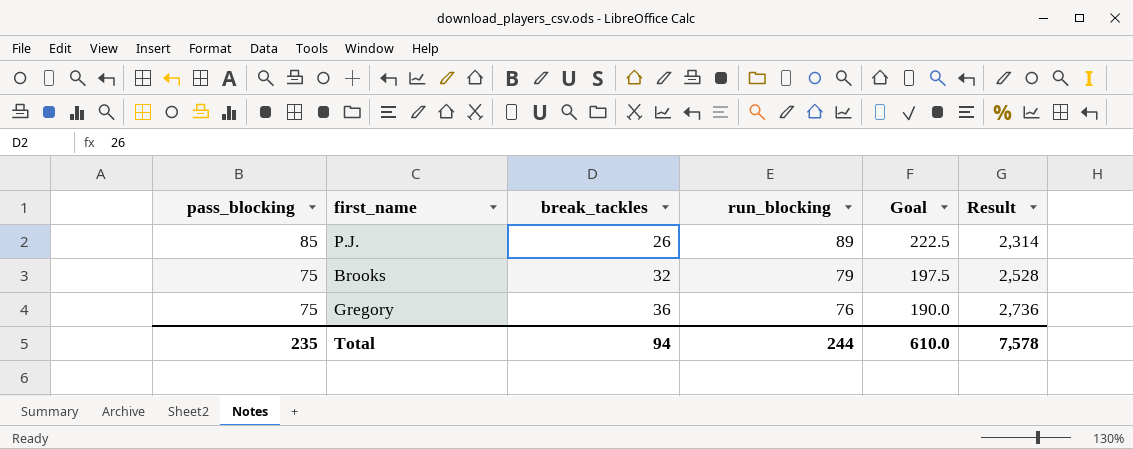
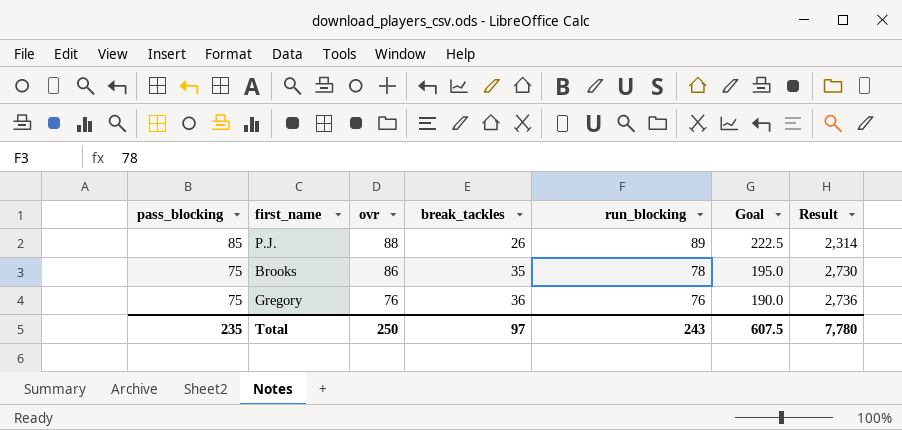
column ovr | position: none -> 3
Brooks | break_tackles: 32 -> 35
Brooks | run_blocking: 79 -> 78
Brooks | Goal: 197.5 -> 195.0
Brooks | Result: 2,528 -> 2,730
Total | break_tackles: 94 -> 97
Total | run_blocking: 244 -> 243
Total | Goal: 610.0 -> 607.5
Total | Result: 7,578 -> 7,780

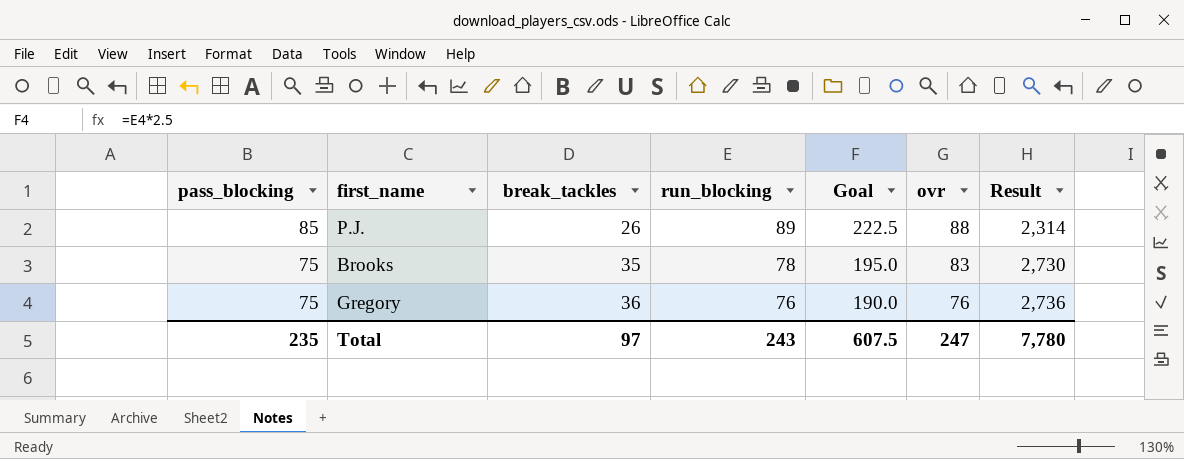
column ovr | position: 3 -> 6
Brooks | ovr: 86 -> 83
Total | ovr: 250 -> 247

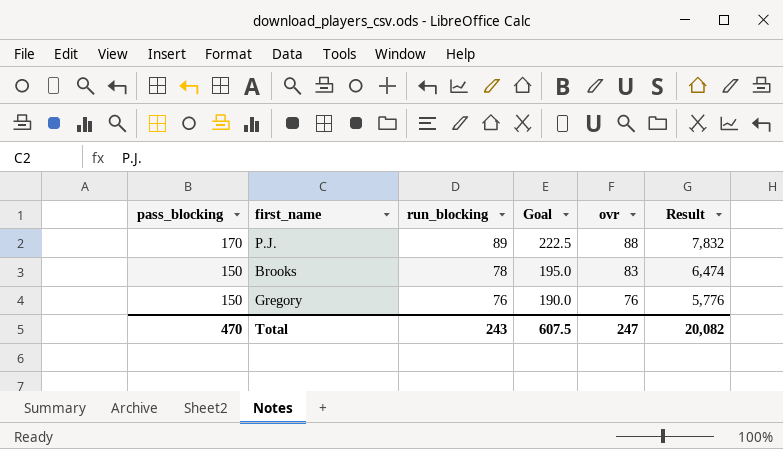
column break_tackles | position: 3 -> none
column Result | formula: [break_tackles] * [run_blocking] -> [run_blocking] * [ovr]
P.J. | pass_blocking: 85 -> 170
Brooks | pass_blocking: 75 -> 150
Gregory | pass_blocking: 75 -> 150
Total | pass_blocking: 235 -> 470
Total | Result: 7,780 -> 20,082

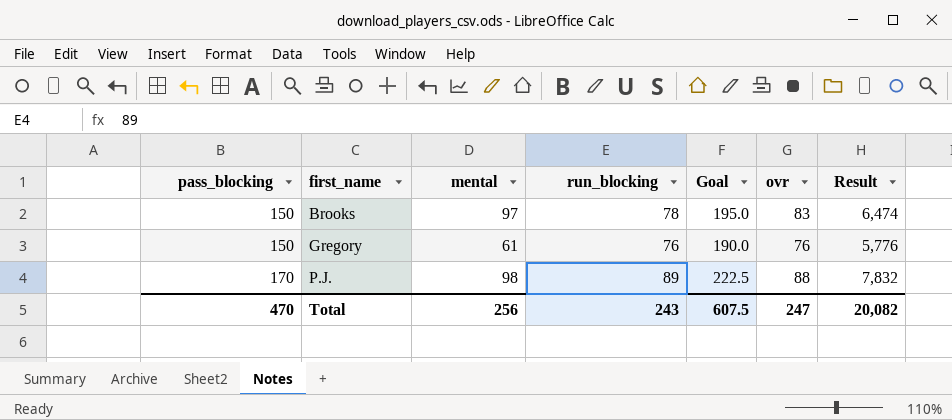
row order: pass_blocking descending -> pass_blocking ascending
column mental | position: none -> 3

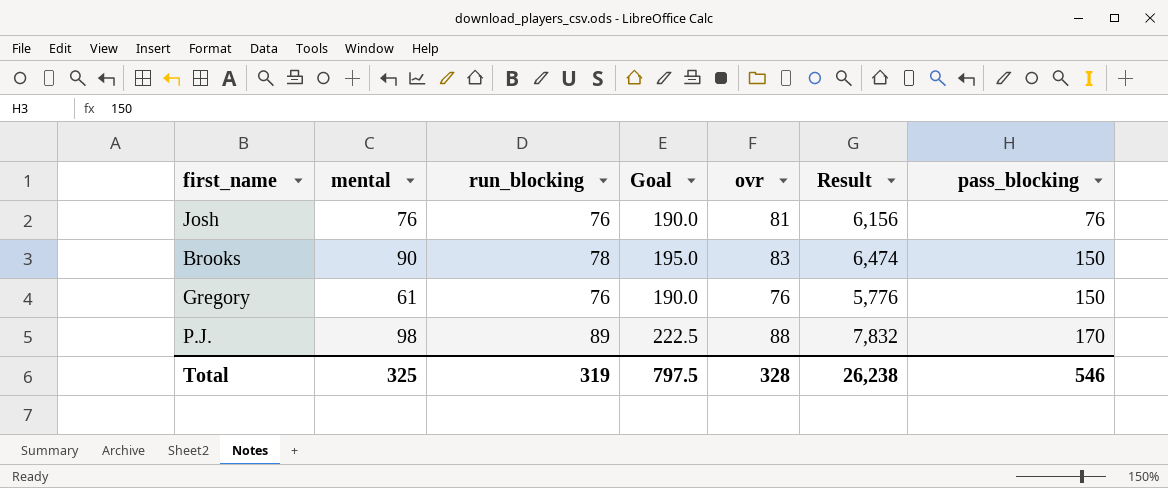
column pass_blocking | position: 1 -> 7
row Josh: none -> 76 | 76 | 190.0 | 81 | 6,156 | 76
Brooks | mental: 97 -> 90
Total | mental: 256 -> 325
Total | run_blocking: 243 -> 319
Total | Goal: 607.5 -> 797.5
Total | ovr: 247 -> 328
Total | Result: 20,082 -> 26,238
Total | pass_blocking: 470 -> 546

